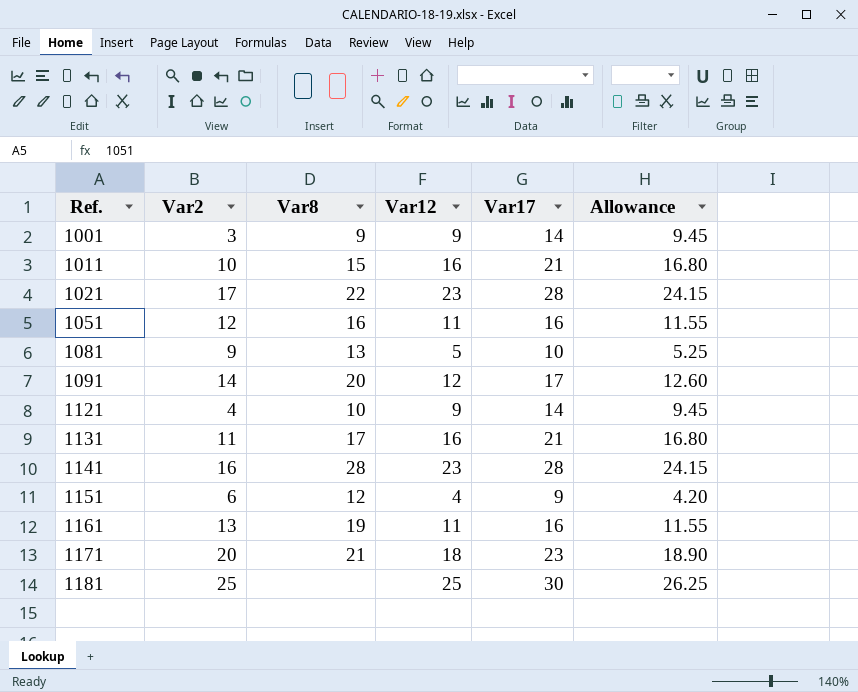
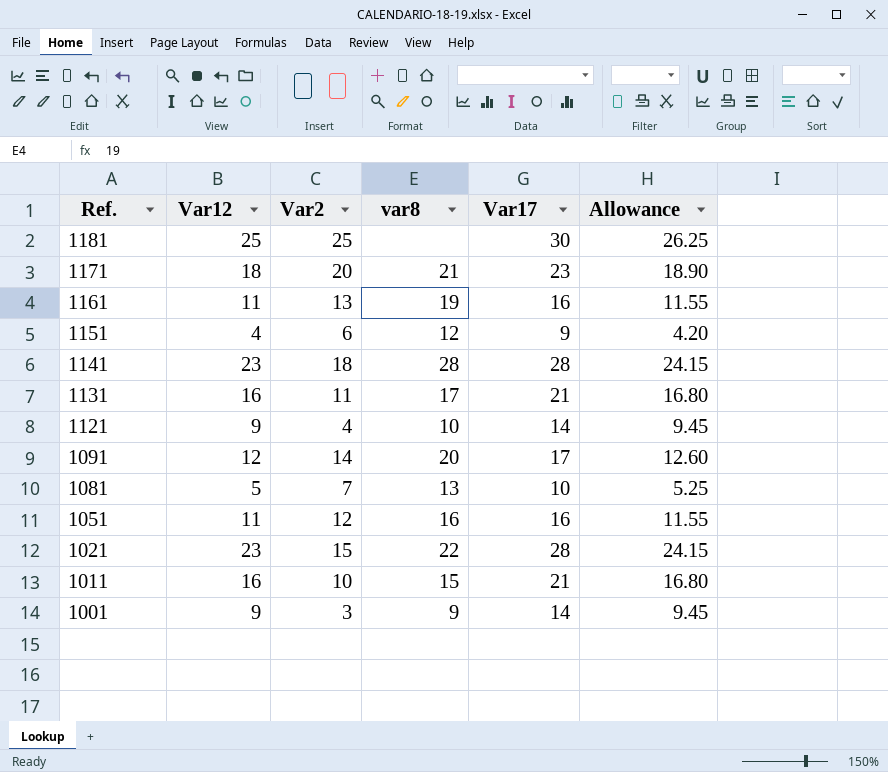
row order: Ref. ascending -> Ref. descending
column Var12 | position: 4 -> 2
column name: Var8 -> var8
1141 | Var2: 16 -> 18
1081 | Var2: 9 -> 7
1021 | Var2: 17 -> 15

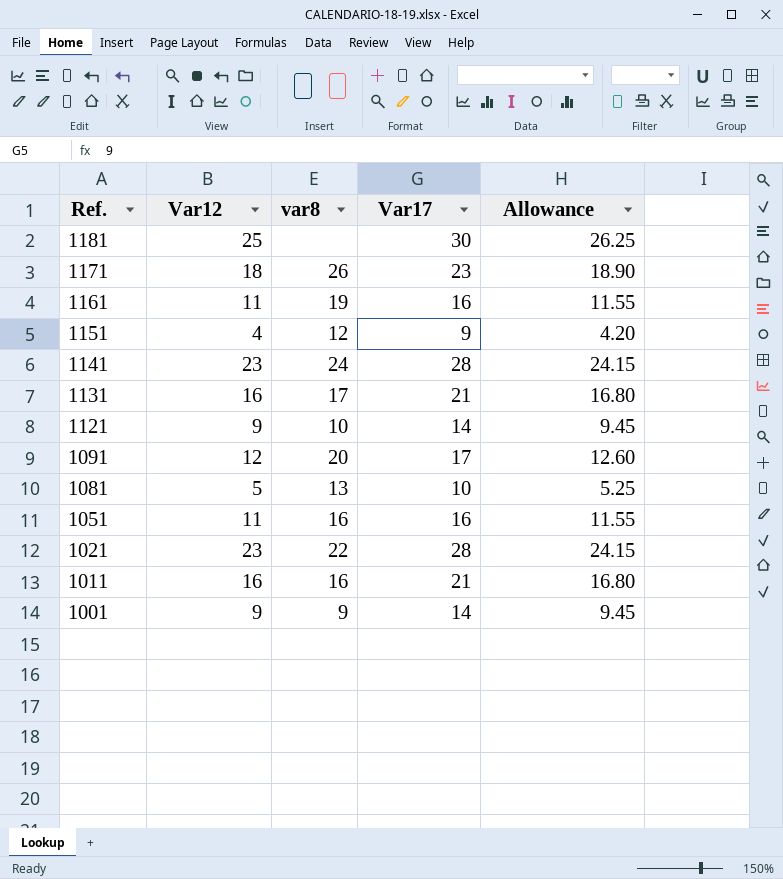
column Var2 | position: 3 -> none
1171 | var8: 21 -> 26
1141 | var8: 28 -> 24
1011 | var8: 15 -> 16

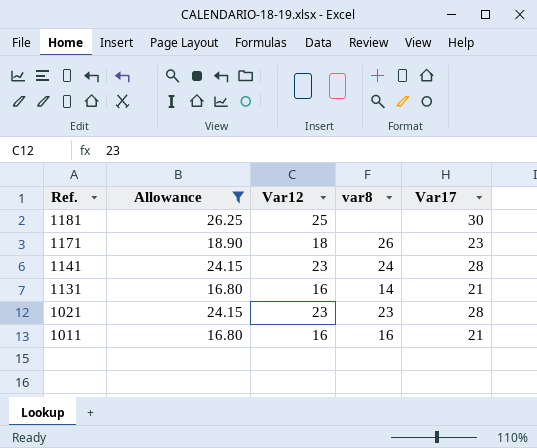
filter: none -> Allowance >= 16.80
column Allowance | position: 5 -> 2
1131 | var8: 17 -> 14
1021 | var8: 22 -> 23

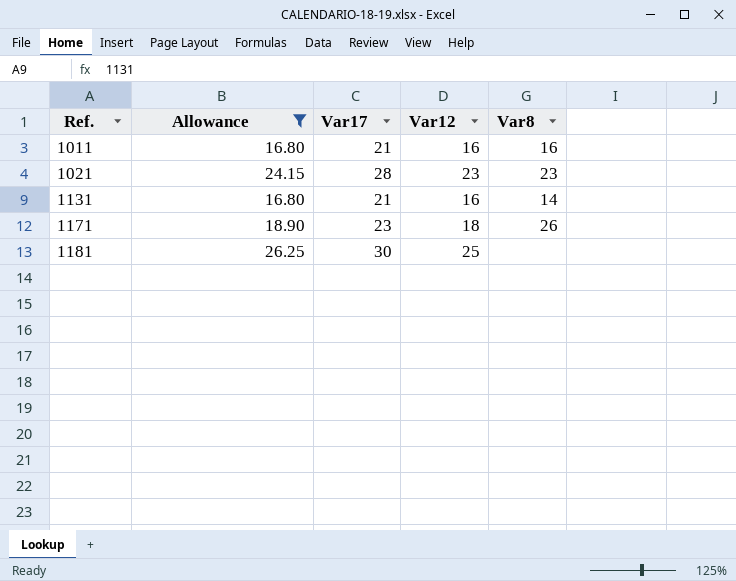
row order: Ref. descending -> Ref. ascending
column Var17 | position: 5 -> 3
column name: var8 -> Var8
row 1141: 24.15 | 23 | 24 | 28 -> none

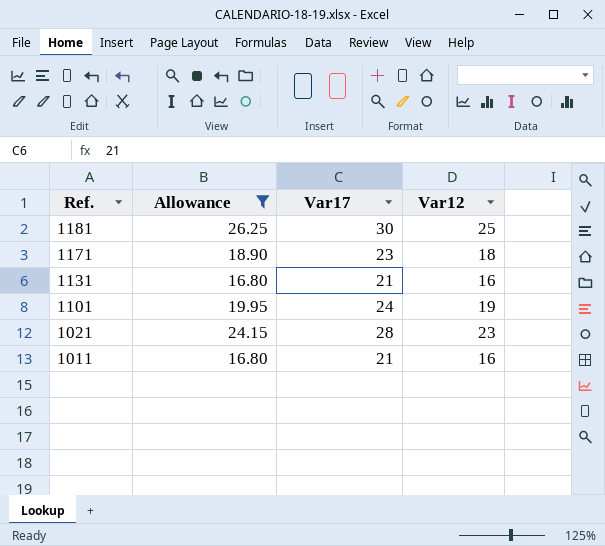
row order: Ref. ascending -> Ref. descending
column Var8 | position: 5 -> none
row 1101: none -> 19.95 | 24 | 19

